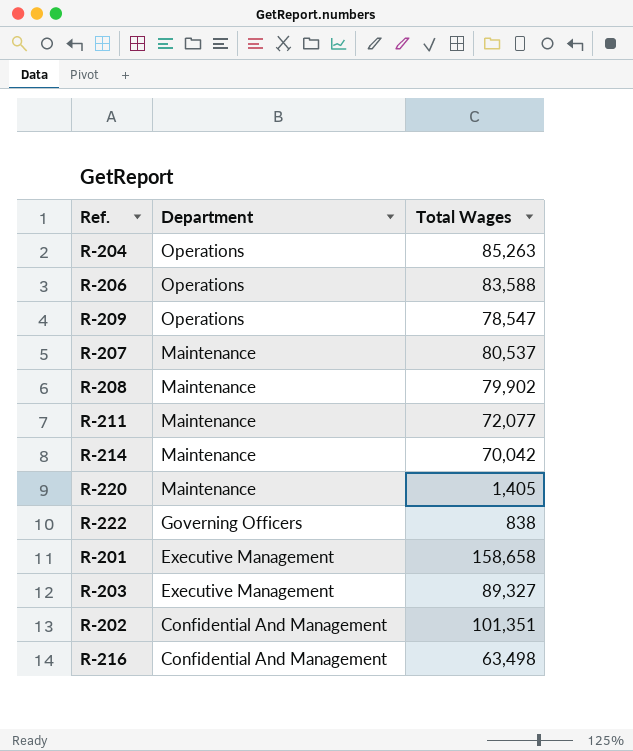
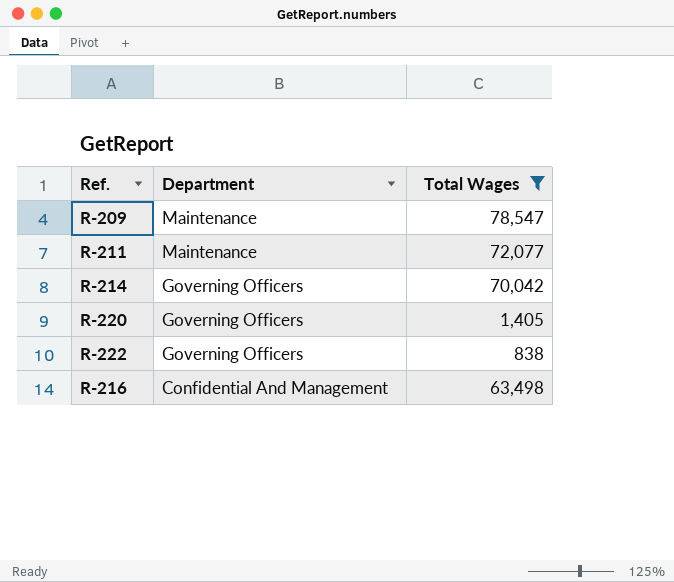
filter: none -> Total Wages <= 78,547
R-209 | Department: Operations -> Maintenance
R-214 | Department: Maintenance -> Governing Officers
R-220 | Department: Maintenance -> Governing Officers

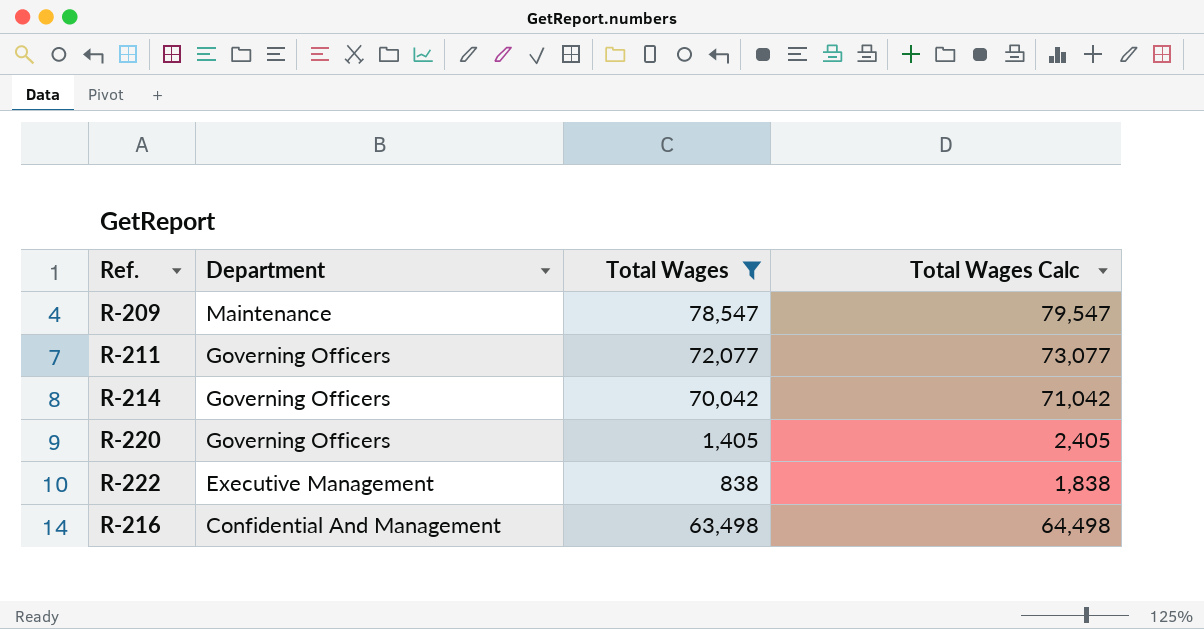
column Total Wages Calc | formula: none -> [Total Wages] + 1000
R-211 | Department: Maintenance -> Governing Officers
R-222 | Department: Governing Officers -> Executive Management

